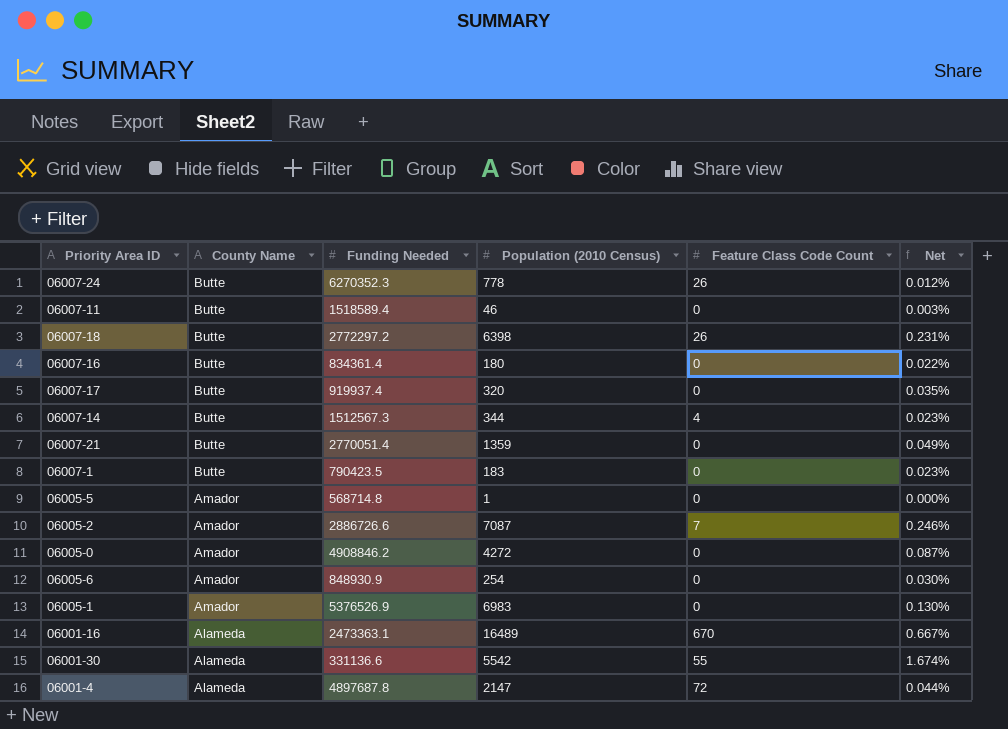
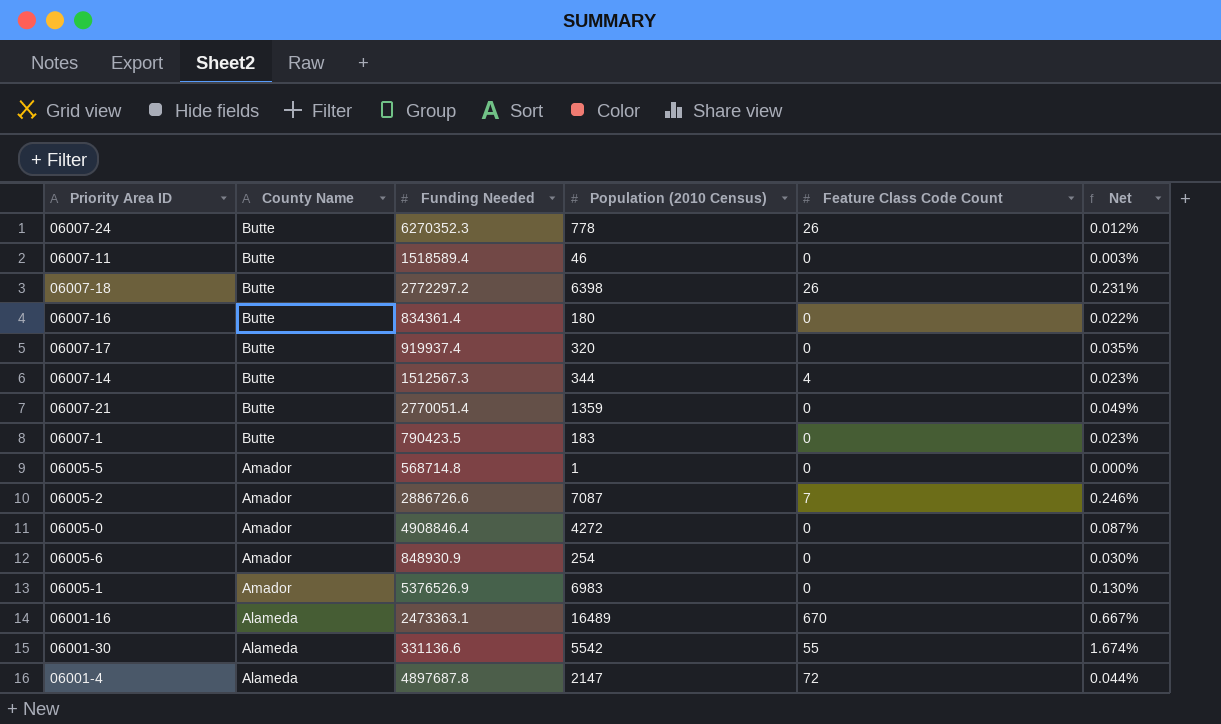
06005-0 | Funding Needed: 4908846.2 -> 4908846.4

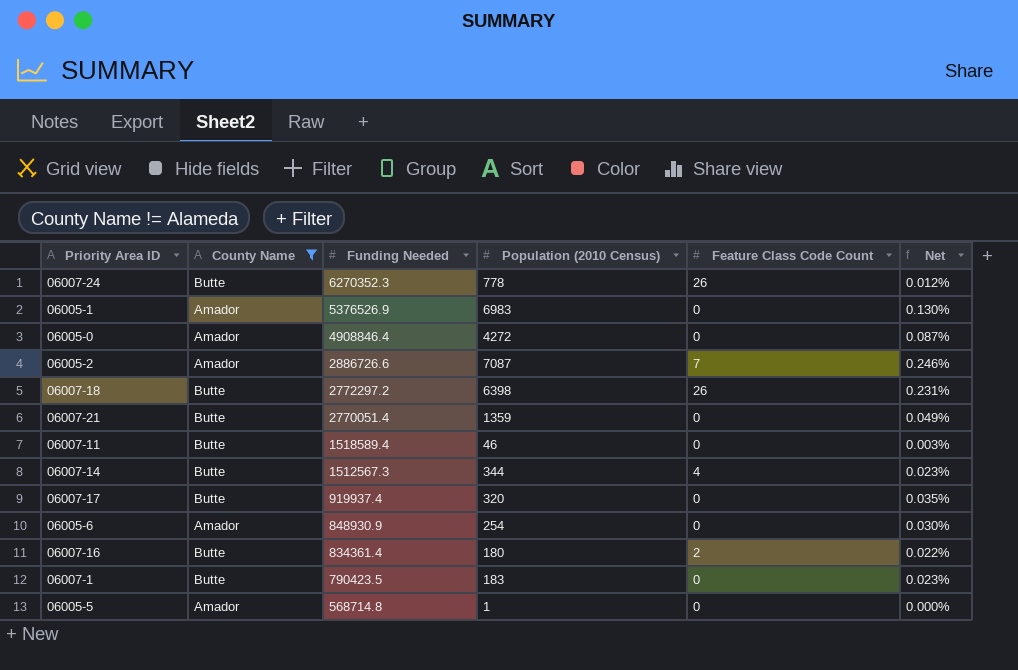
filter: none -> County Name != Alameda
row order: County Name descending -> Funding Needed descending
06007-16 | Feature Class Code Count: 0 -> 2

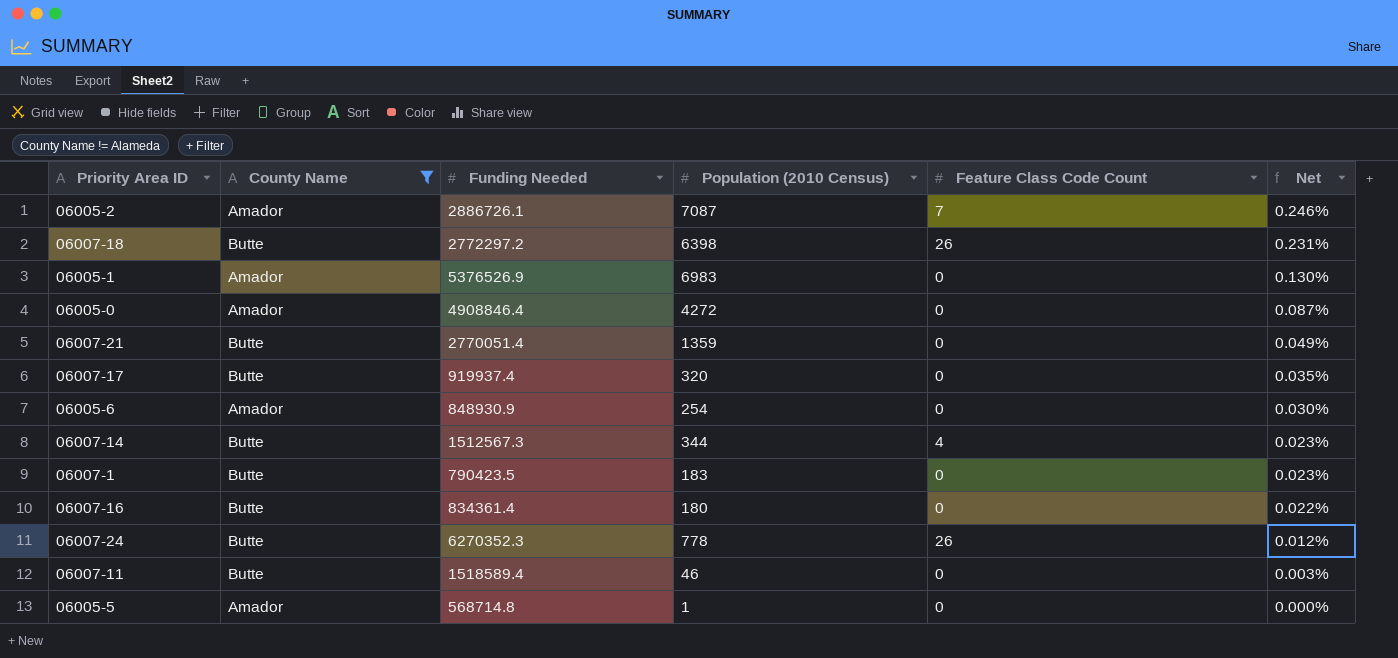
row order: Funding Needed descending -> Net descending
06005-2 | Funding Needed: 2886726.6 -> 2886726.1
06007-16 | Feature Class Code Count: 2 -> 0

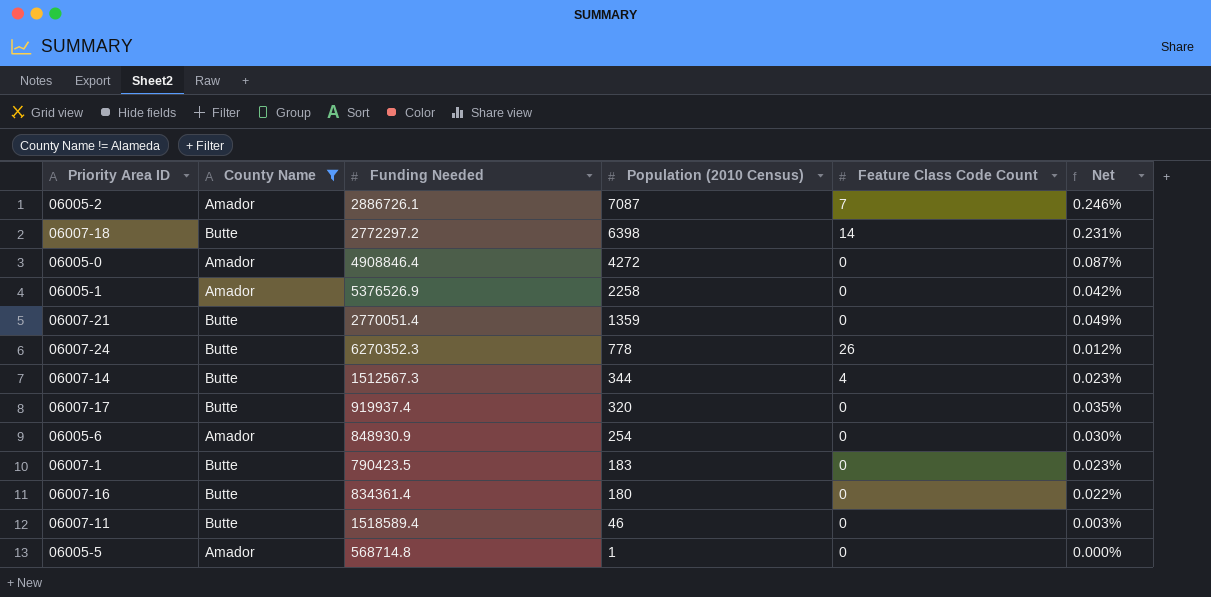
row order: Net descending -> Population (2010 Census) descending
06007-18 | Feature Class Code Count: 26 -> 14
06005-1 | Population (2010 Census): 6983 -> 2258
06005-1 | Net: 0.130% -> 0.042%

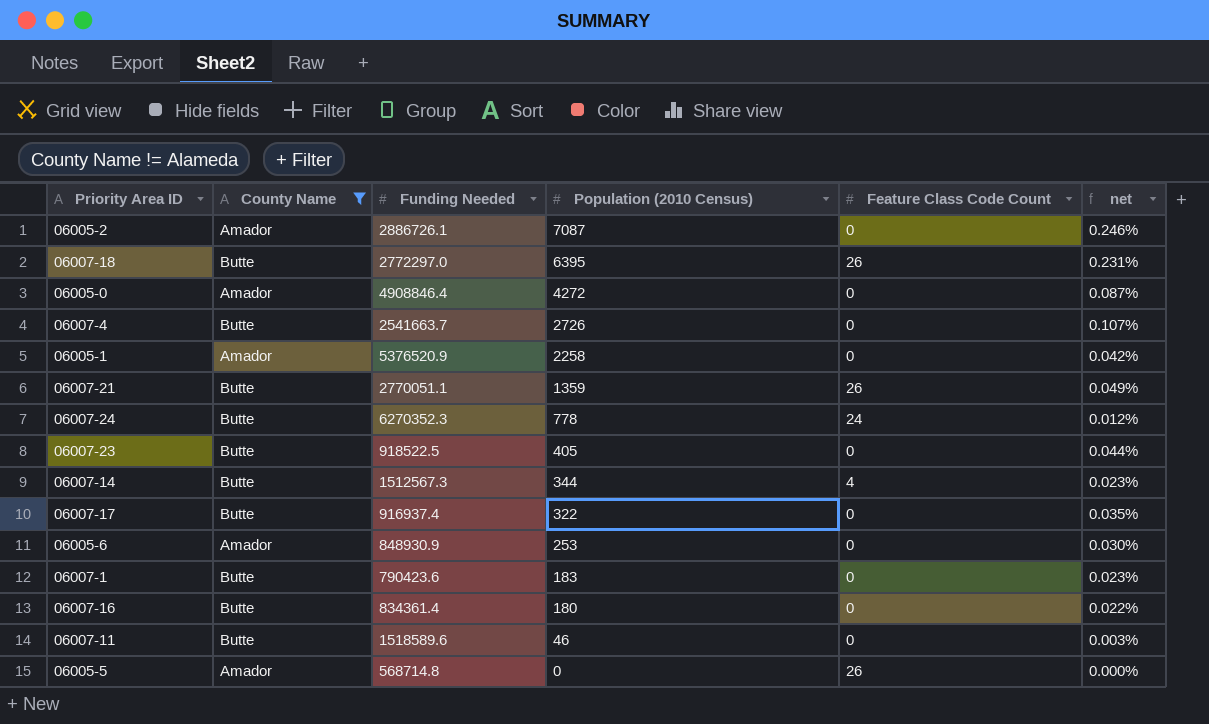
column name: Net -> net
06005-2 | Feature Class Code Count: 7 -> 0
06007-18 | Funding Needed: 2772297.2 -> 2772297.0
06007-18 | Population (2010 Census): 6398 -> 6395
06007-18 | Feature Class Code Count: 14 -> 26
row 06007-4: none -> Butte | 2541663.7 | 2726 | 0 | 0.107%
06005-1 | Funding Needed: 5376526.9 -> 5376520.9
06007-21 | Funding Needed: 2770051.4 -> 2770051.1
06007-21 | Feature Class Code Count: 0 -> 26
06007-24 | Feature Class Code Count: 26 -> 24
row 06007-23: none -> Butte | 918522.5 | 405 | 0 | 0.044%
06007-17 | Funding Needed: 919937.4 -> 916937.4
06007-17 | Population (2010 Census): 320 -> 322
06005-6 | Population (2010 Census): 254 -> 253
06007-1 | Funding Needed: 790423.5 -> 790423.6
06007-11 | Funding Needed: 1518589.4 -> 1518589.6
06005-5 | Population (2010 Census): 1 -> 0
06005-5 | Feature Class Code Count: 0 -> 26

